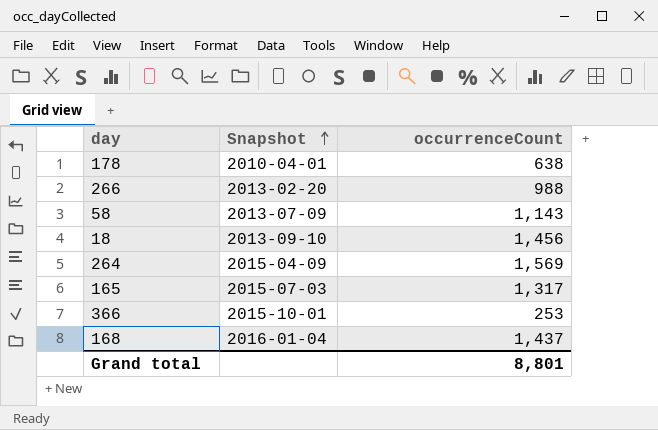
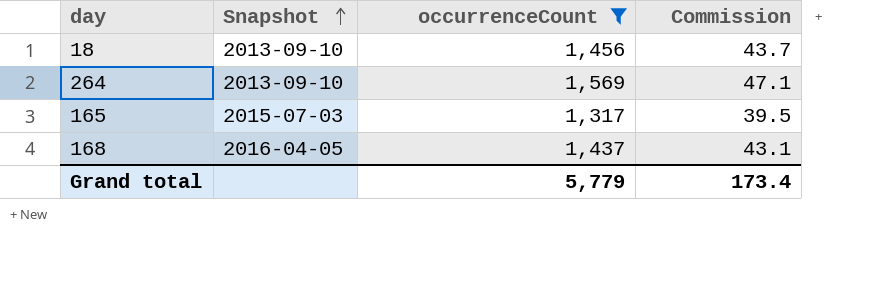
filter: none -> occurrenceCount >= 1,317
column Commission | formula: none -> [occurrenceCount] * 0.03
264 | Snapshot: 2015-04-09 -> 2013-09-10
168 | Snapshot: 2016-01-04 -> 2016-04-05
Grand total | occurrenceCount: 8,801 -> 5,779

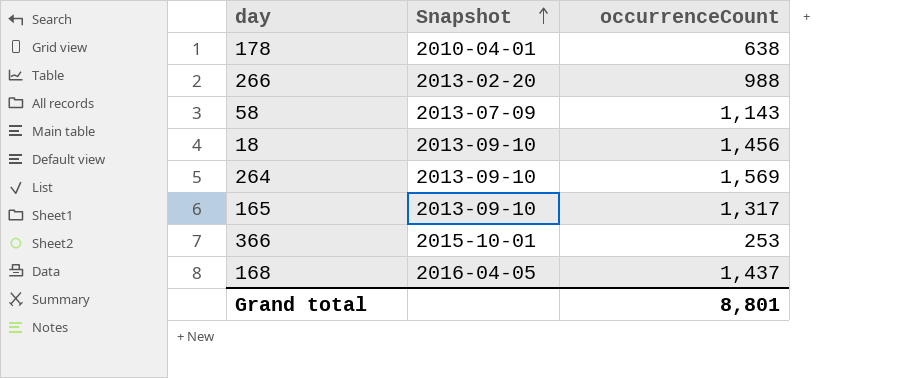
filter: occurrenceCount >= 1,317 -> none
column Commission | formula: [occurrenceCount] * 0.03 -> none
165 | Snapshot: 2015-07-03 -> 2013-09-10
Grand total | occurrenceCount: 5,779 -> 8,801

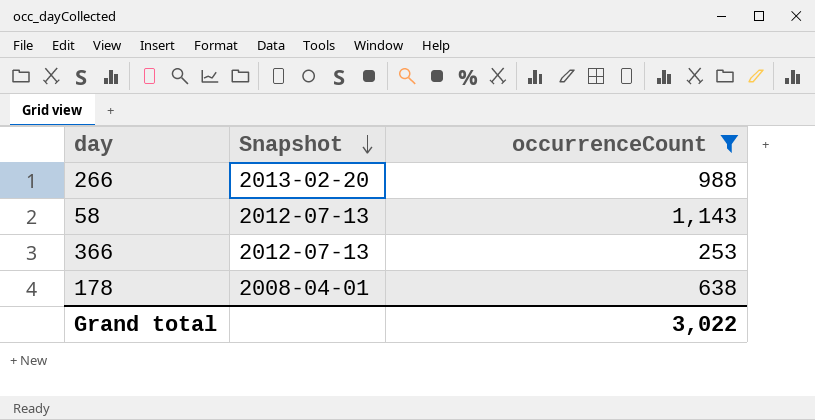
filter: none -> occurrenceCount <= 1,143
row order: Snapshot ascending -> Snapshot descending
58 | Snapshot: 2013-07-09 -> 2012-07-13
366 | Snapshot: 2015-10-01 -> 2012-07-13
178 | Snapshot: 2010-04-01 -> 2008-04-01
Grand total | occurrenceCount: 8,801 -> 3,022

